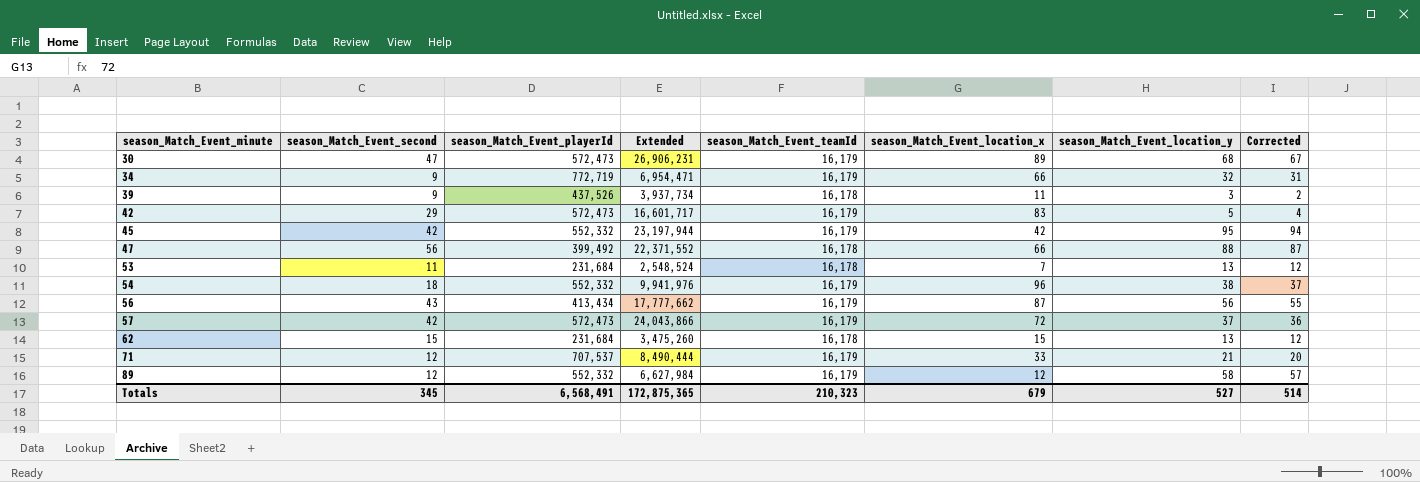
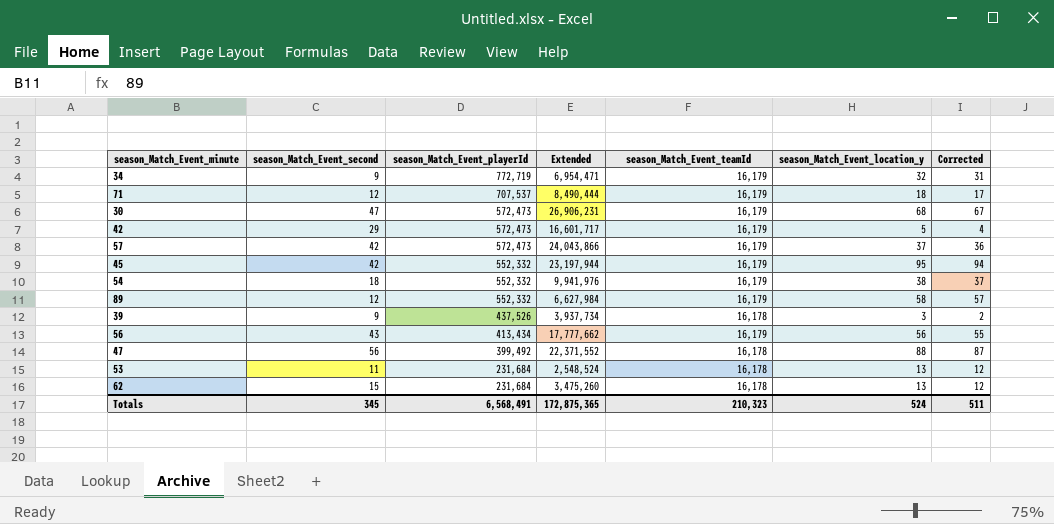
row order: season_Match_Event_minute ascending -> season_Match_Event_playerId descending
column season_Match_Event_location_x | position: 6 -> none
71 | season_Match_Event_location_y: 21 -> 18
71 | Corrected: 20 -> 17
Totals | season_Match_Event_location_y: 527 -> 524
Totals | Corrected: 514 -> 511

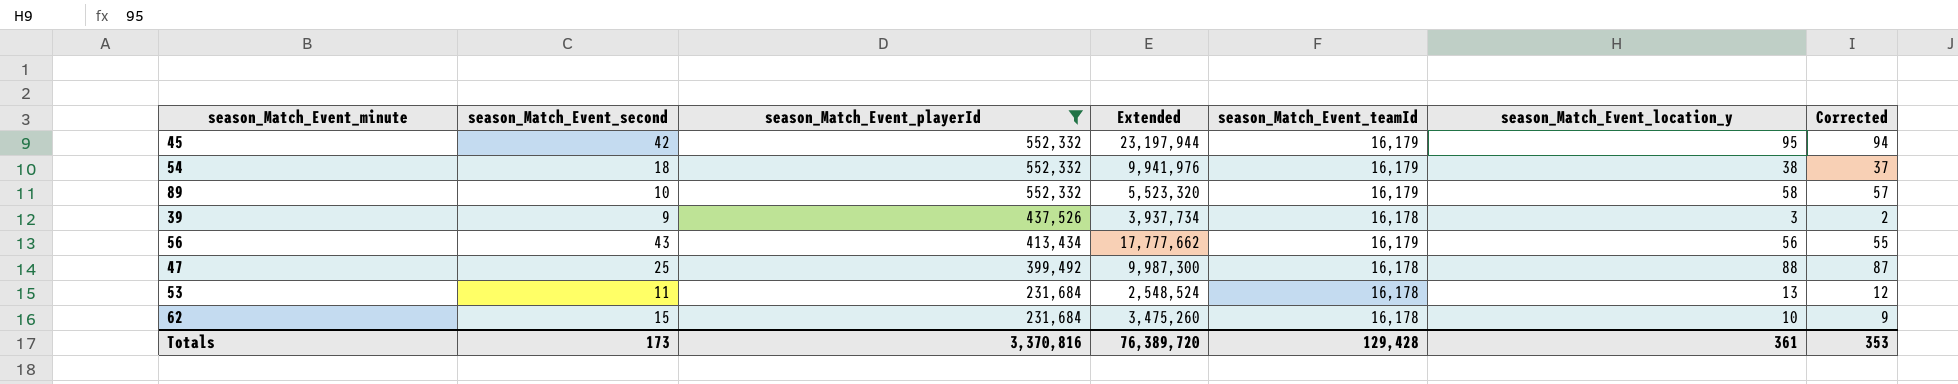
filter: none -> season_Match_Event_playerId <= 552,332
89 | season_Match_Event_second: 12 -> 10
89 | Extended: 6,627,984 -> 5,523,320
47 | season_Match_Event_second: 56 -> 25
47 | Extended: 22,371,552 -> 9,987,300
62 | season_Match_Event_location_y: 13 -> 10
62 | Corrected: 12 -> 9
Totals | season_Match_Event_second: 345 -> 173
Totals | season_Match_Event_playerId: 6,568,491 -> 3,370,816
Totals | Extended: 172,875,365 -> 76,389,720
Totals | season_Match_Event_teamId: 210,323 -> 129,428
Totals | season_Match_Event_location_y: 524 -> 361
Totals | Corrected: 511 -> 353

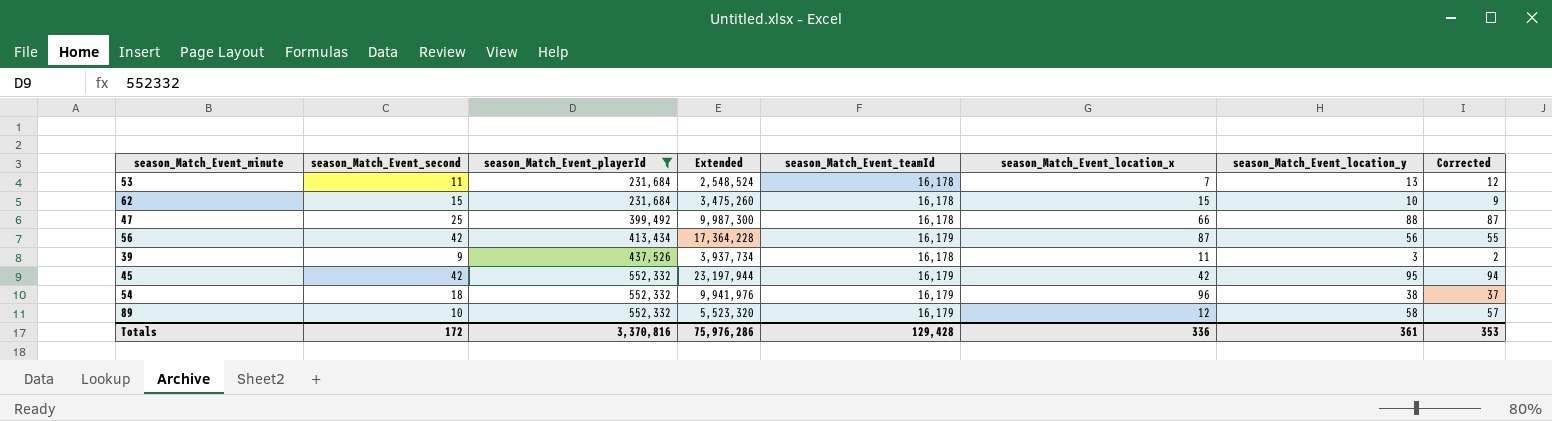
row order: season_Match_Event_playerId descending -> season_Match_Event_playerId ascending
column season_Match_Event_location_x | position: none -> 6
56 | season_Match_Event_second: 43 -> 42
56 | Extended: 17,777,662 -> 17,364,228
Totals | season_Match_Event_second: 173 -> 172
Totals | Extended: 76,389,720 -> 75,976,286

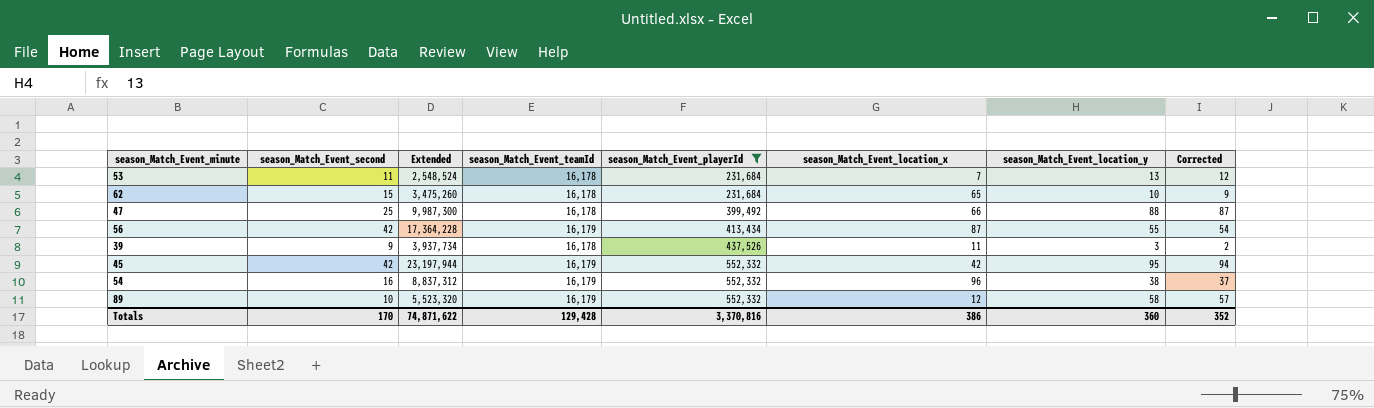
column season_Match_Event_playerId | position: 3 -> 5
62 | season_Match_Event_location_x: 15 -> 65
56 | season_Match_Event_location_y: 56 -> 55
56 | Corrected: 55 -> 54
54 | season_Match_Event_second: 18 -> 16
54 | Extended: 9,941,976 -> 8,837,312
Totals | season_Match_Event_second: 172 -> 170
Totals | Extended: 75,976,286 -> 74,871,622
Totals | season_Match_Event_location_x: 336 -> 386
Totals | season_Match_Event_location_y: 361 -> 360
Totals | Corrected: 353 -> 352

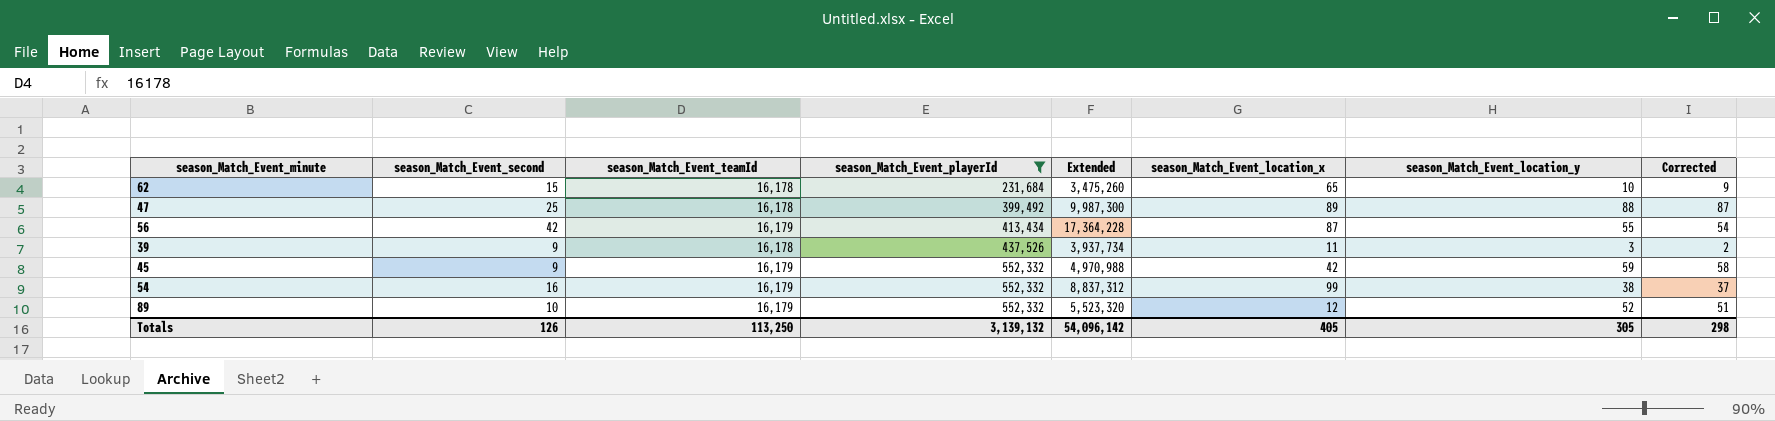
column Extended | position: 3 -> 5
row 53: 11 | 2,548,524 | 16,178 | 231,684 | 7 | 13 | 12 -> none
47 | season_Match_Event_location_x: 66 -> 89
45 | season_Match_Event_second: 42 -> 9
45 | Extended: 23,197,944 -> 4,970,988
45 | season_Match_Event_location_y: 95 -> 59
45 | Corrected: 94 -> 58
54 | season_Match_Event_location_x: 96 -> 99
89 | season_Match_Event_location_y: 58 -> 52
89 | Corrected: 57 -> 51
Totals | season_Match_Event_second: 170 -> 126
Totals | season_Match_Event_teamId: 129,428 -> 113,250
Totals | season_Match_Event_playerId: 3,370,816 -> 3,139,132
Totals | Extended: 74,871,622 -> 54,096,142
Totals | season_Match_Event_location_x: 386 -> 405
Totals | season_Match_Event_location_y: 360 -> 305
Totals | Corrected: 352 -> 298

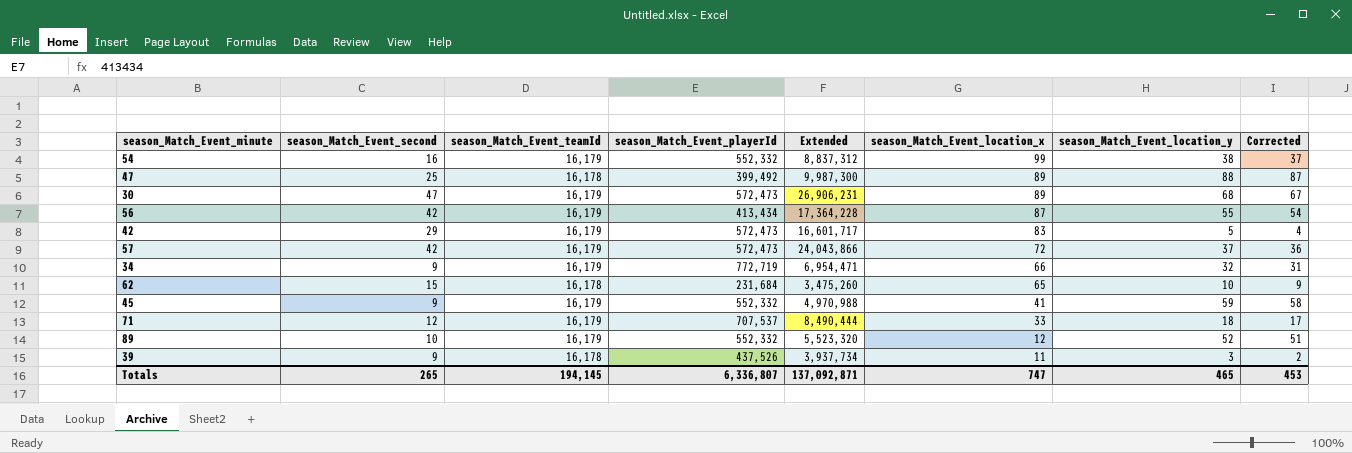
filter: season_Match_Event_playerId <= 552,332 -> none
row order: season_Match_Event_playerId ascending -> season_Match_Event_location_x descending
45 | season_Match_Event_location_x: 42 -> 41
Totals | season_Match_Event_second: 126 -> 265
Totals | season_Match_Event_teamId: 113,250 -> 194,145
Totals | season_Match_Event_playerId: 3,139,132 -> 6,336,807
Totals | Extended: 54,096,142 -> 137,092,871
Totals | season_Match_Event_location_x: 405 -> 747
Totals | season_Match_Event_location_y: 305 -> 465
Totals | Corrected: 298 -> 453

